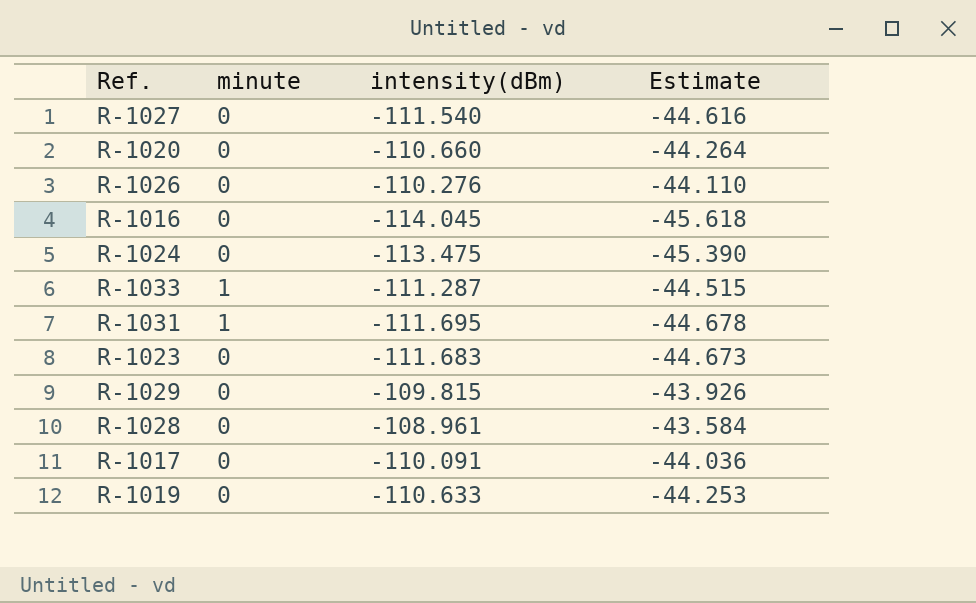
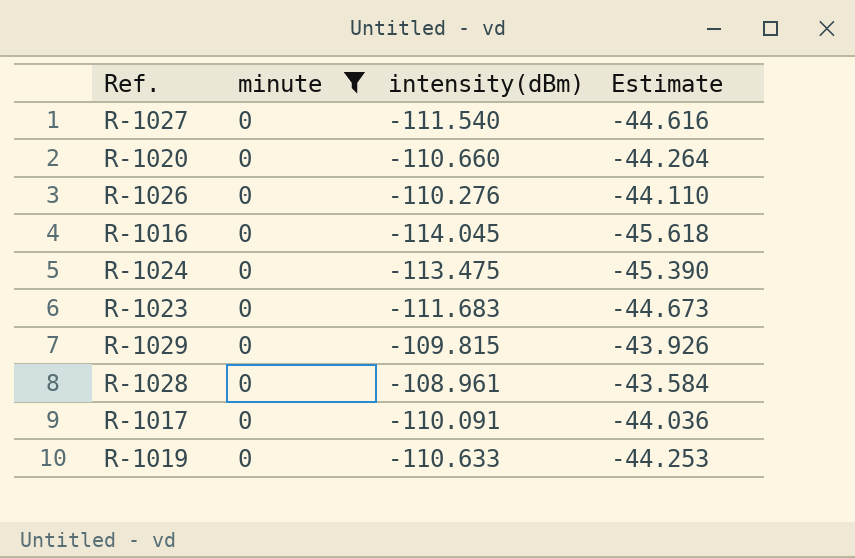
filter: none -> minute = 0

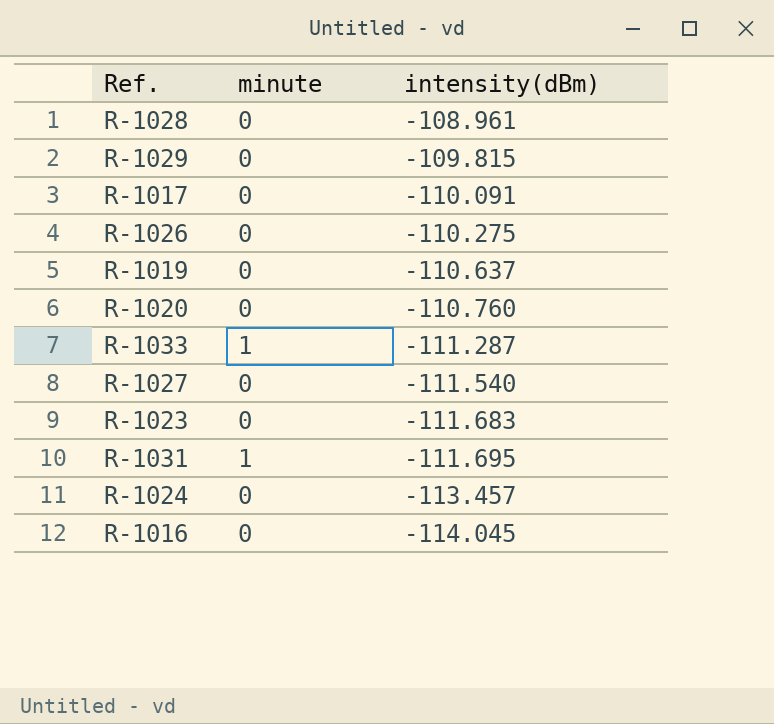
filter: minute = 0 -> none
row order: none -> intensity(dBm) descending
column Estimate | formula: [intensity(dBm)] * 0.4 -> none
R-1026 | intensity(dBm): -110.276 -> -110.275
R-1019 | intensity(dBm): -110.633 -> -110.637
R-1020 | intensity(dBm): -110.660 -> -110.760
R-1024 | intensity(dBm): -113.475 -> -113.457

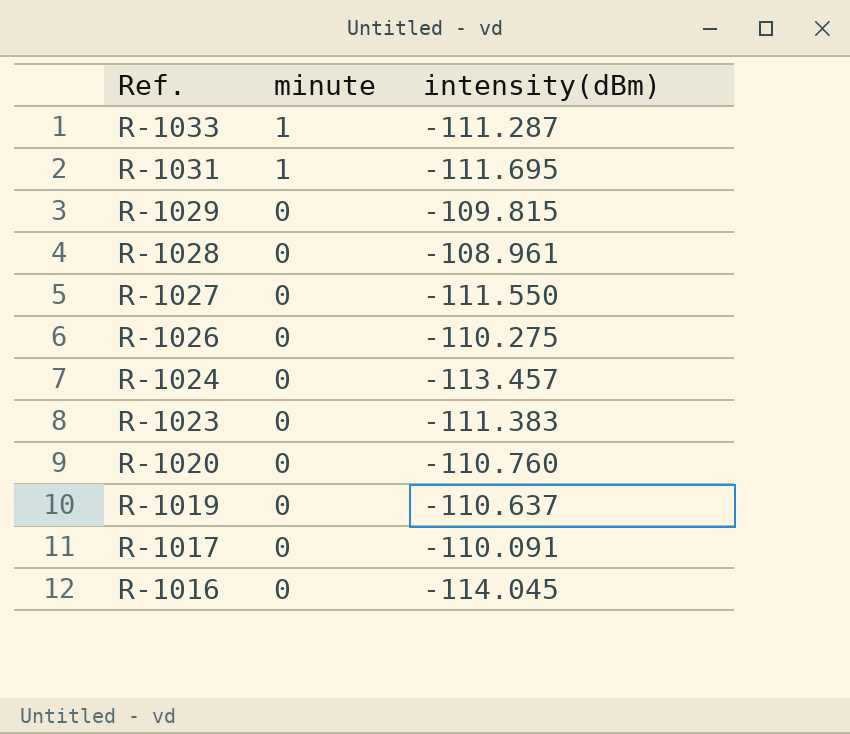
row order: intensity(dBm) descending -> Ref. descending
R-1027 | intensity(dBm): -111.540 -> -111.550
R-1023 | intensity(dBm): -111.683 -> -111.383

